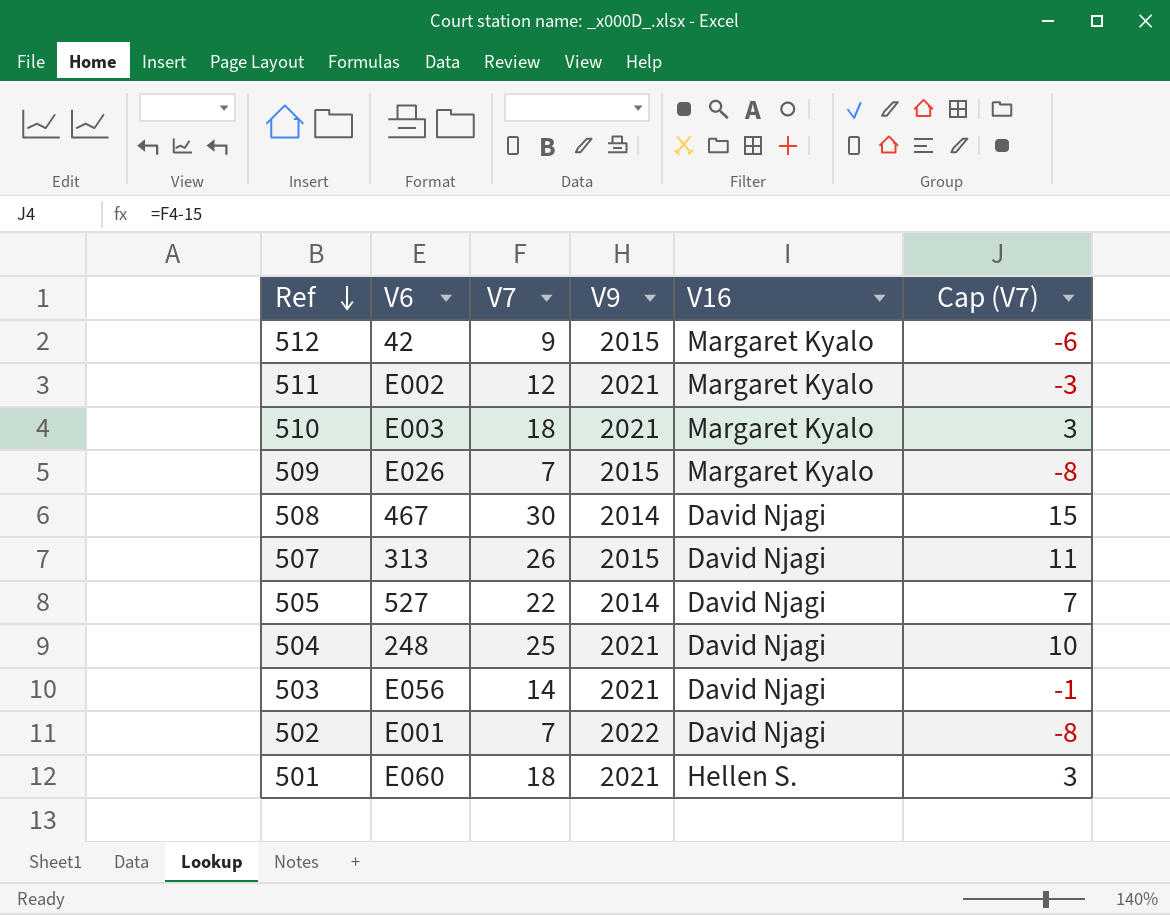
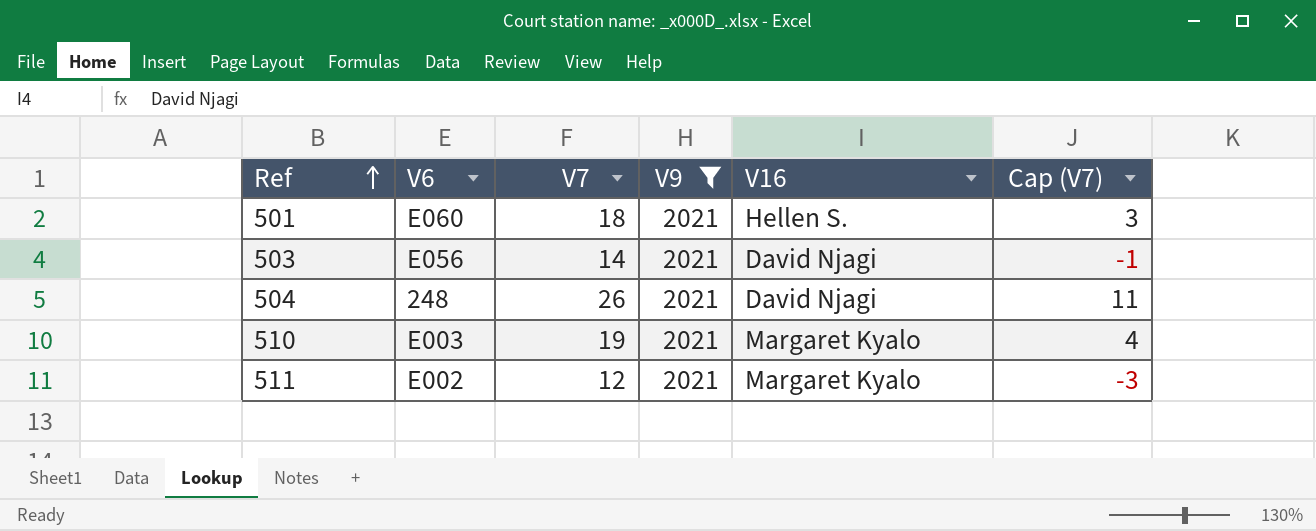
filter: none -> V9 = 2021
row order: Ref descending -> Ref ascending
504 | V7: 25 -> 26
504 | Cap (V7): 10 -> 11
510 | V7: 18 -> 19
510 | Cap (V7): 3 -> 4

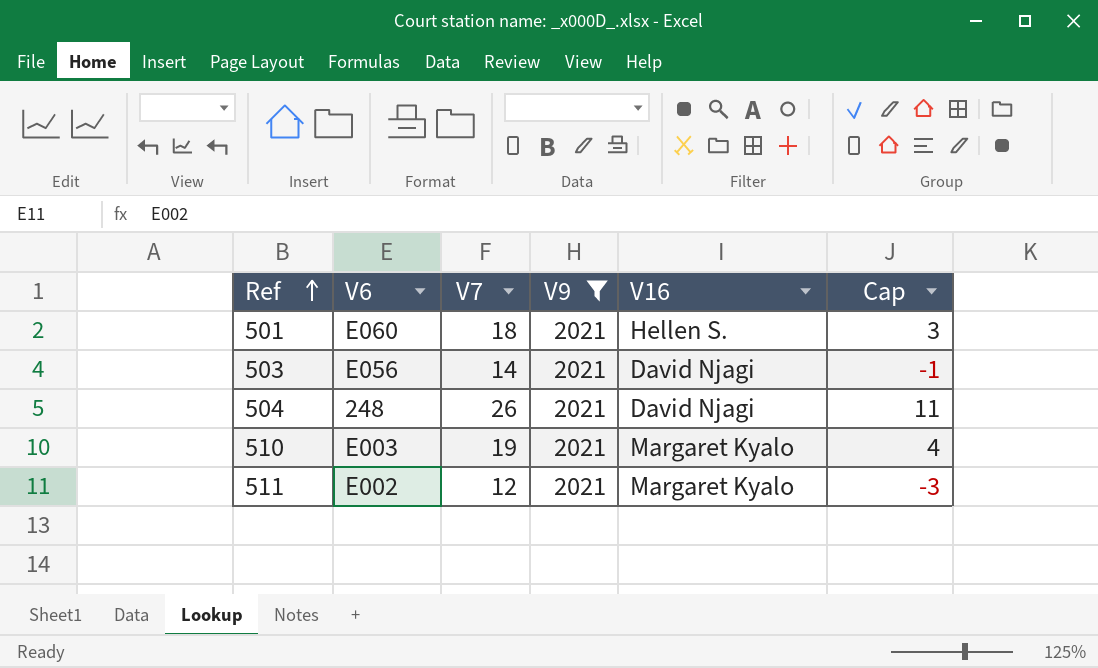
column name: Cap (V7) -> Cap

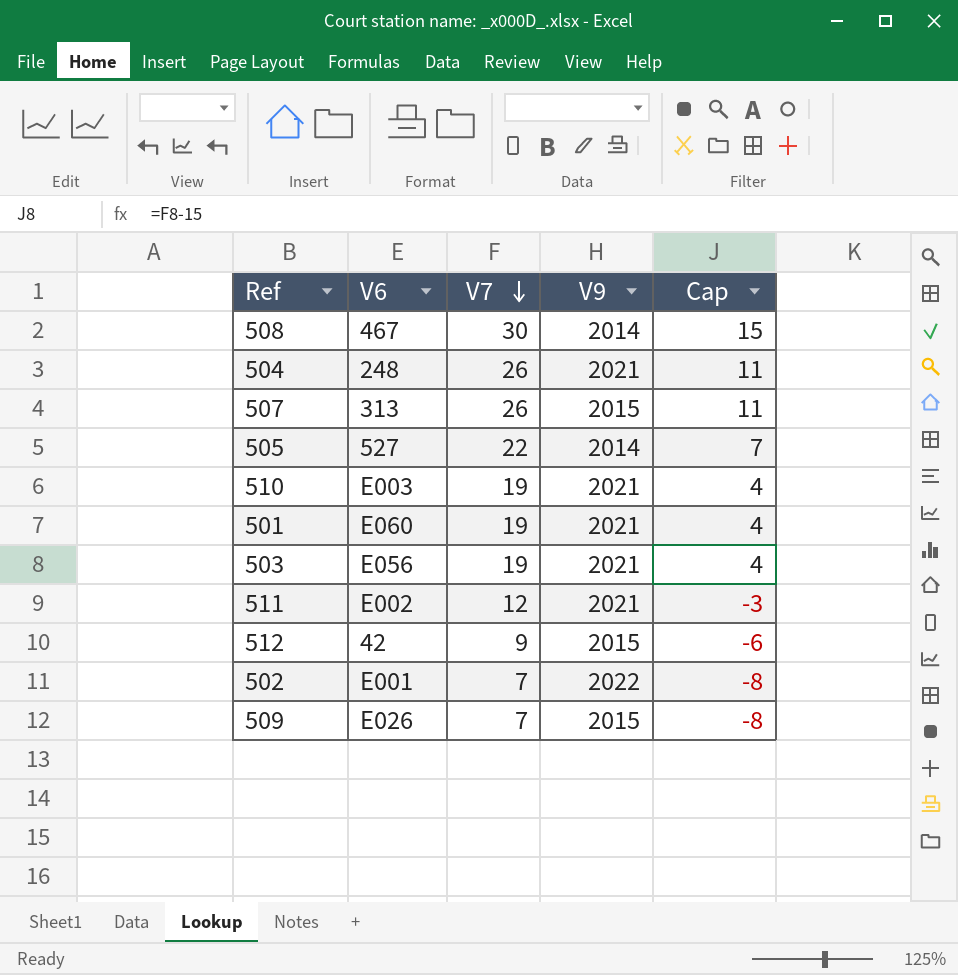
filter: V9 = 2021 -> none
row order: Ref ascending -> V7 descending
column V16 | position: 5 -> none
501 | V7: 18 -> 19
501 | Cap: 3 -> 4
503 | V7: 14 -> 19
503 | Cap: -1 -> 4

